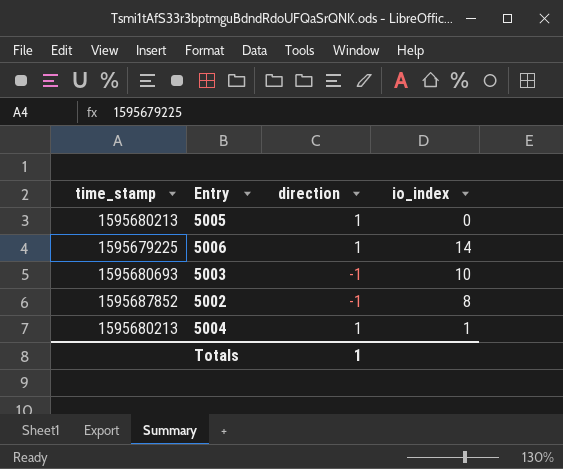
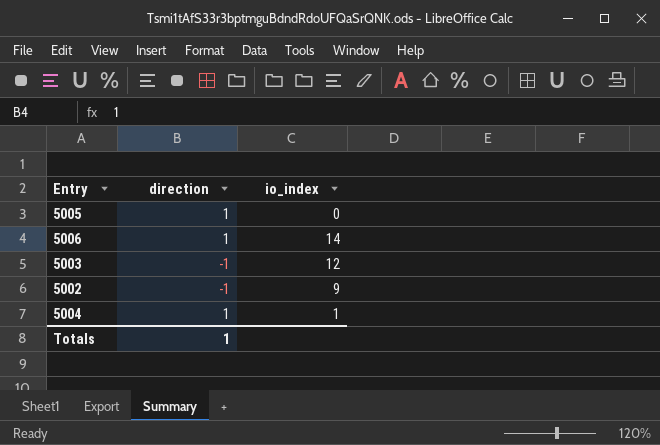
column time_stamp | position: 1 -> none
5003 | io_index: 10 -> 12
5002 | io_index: 8 -> 9

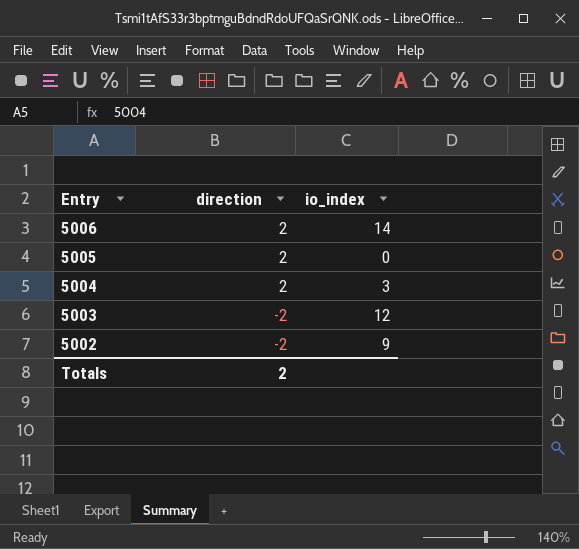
row order: none -> Entry descending
5006 | direction: 1 -> 2
5005 | direction: 1 -> 2
5004 | direction: 1 -> 2
5004 | io_index: 1 -> 3
5003 | direction: -1 -> -2
5002 | direction: -1 -> -2
Totals | direction: 1 -> 2

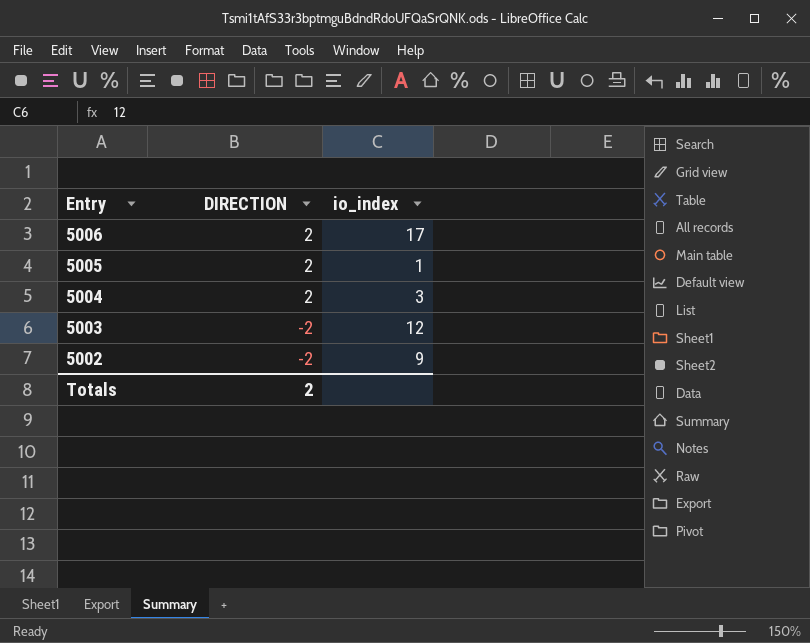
column name: direction -> DIRECTION
5006 | io_index: 14 -> 17
5005 | io_index: 0 -> 1

